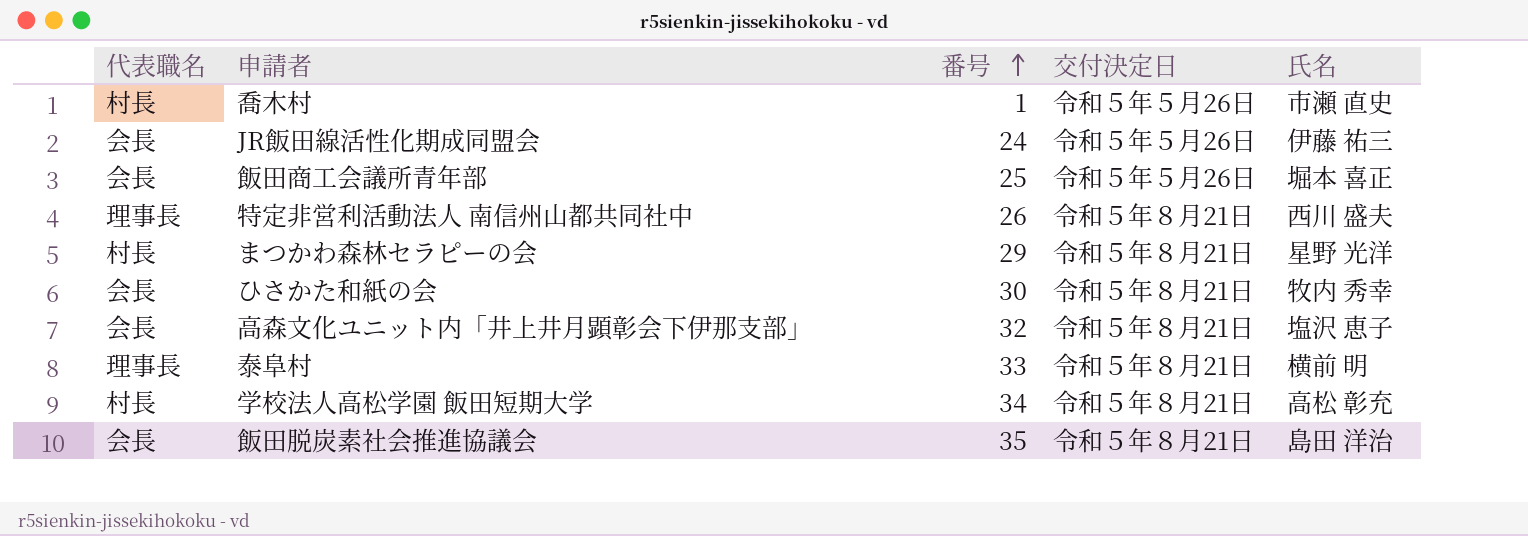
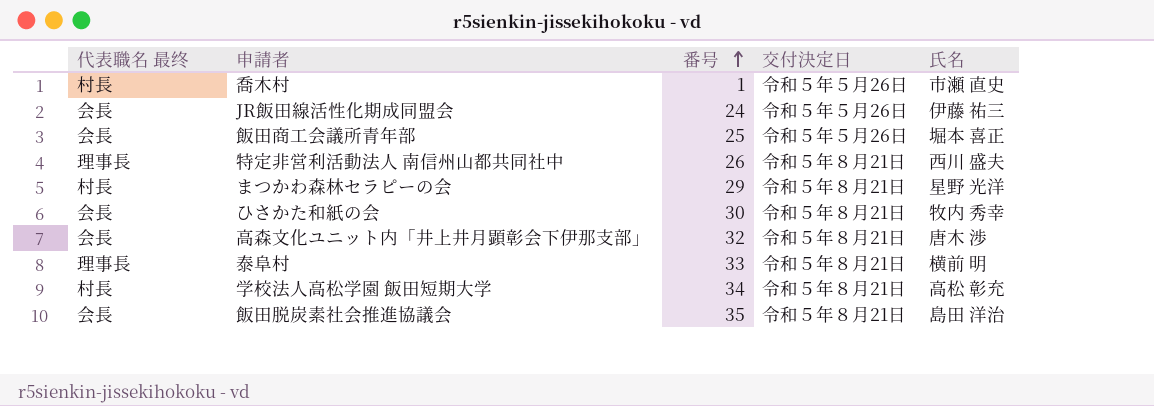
column name: 代表職名 -> 代表職名 最终
高森文化ユニット内「井上井月顕彰会下伊那支部」 | 氏名: 塩沢 恵子 -> 唐木 渉

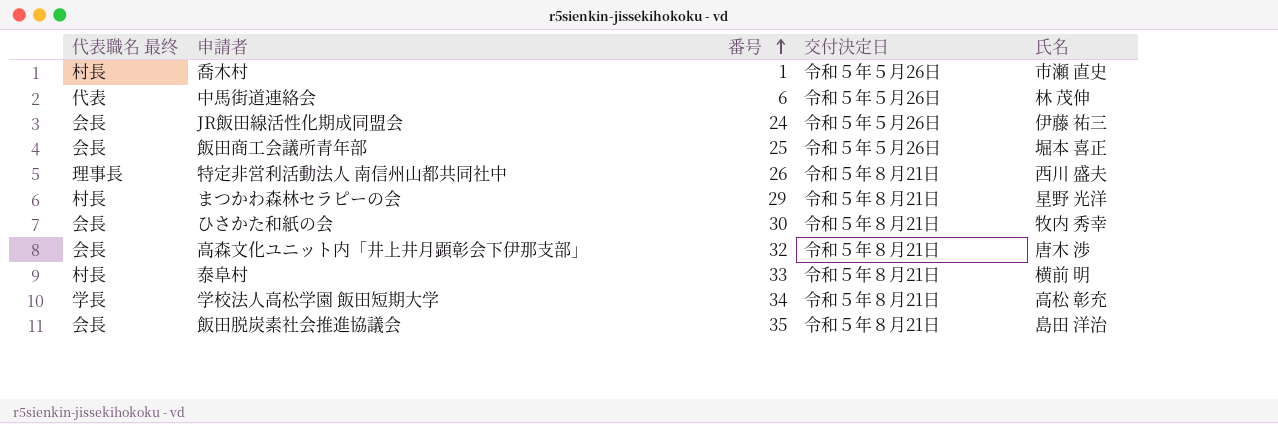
row 中馬街道連絡会: none -> 代表 | 6 | 令和５年５月26日 | 林 茂伸
泰阜村 | 代表職名 最终: 理事長 -> 村長
学校法人高松学園 飯田短期大学 | 代表職名 最终: 村長 -> 学長

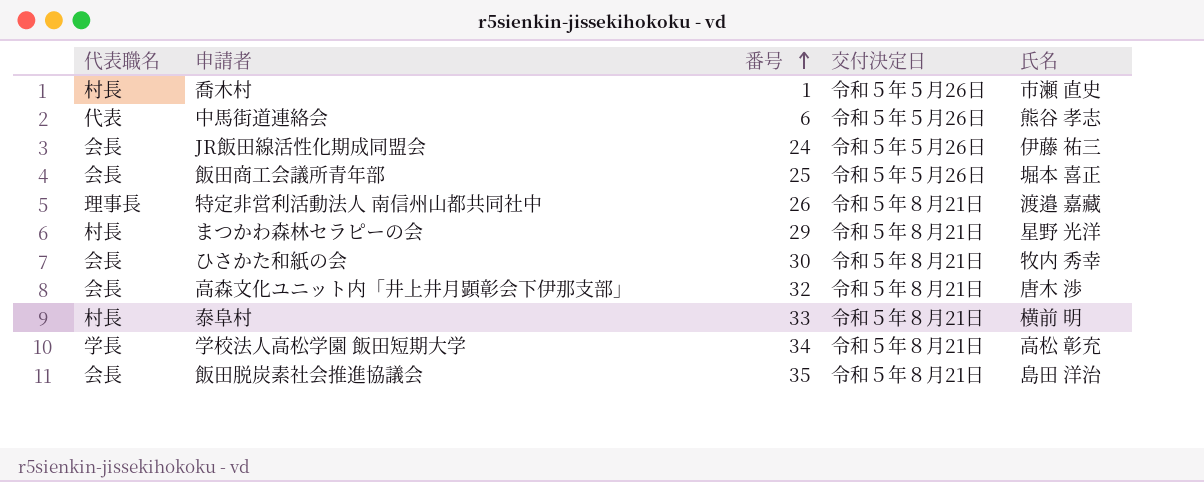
column name: 代表職名 最终 -> 代表職名
中馬街道連絡会 | 氏名: 林 茂伸 -> 熊谷 孝志
特定非営利活動法人 南信州山都共同社中 | 氏名: 西川 盛夫 -> 渡邉 嘉藏

